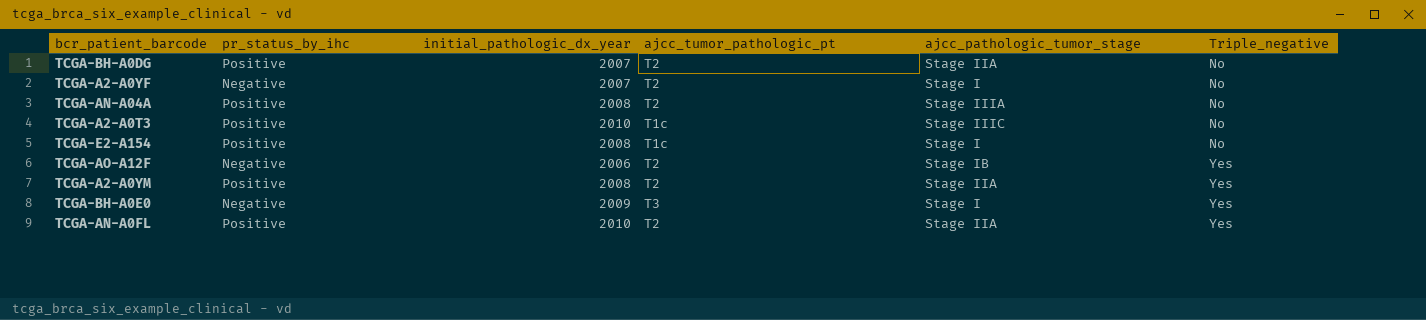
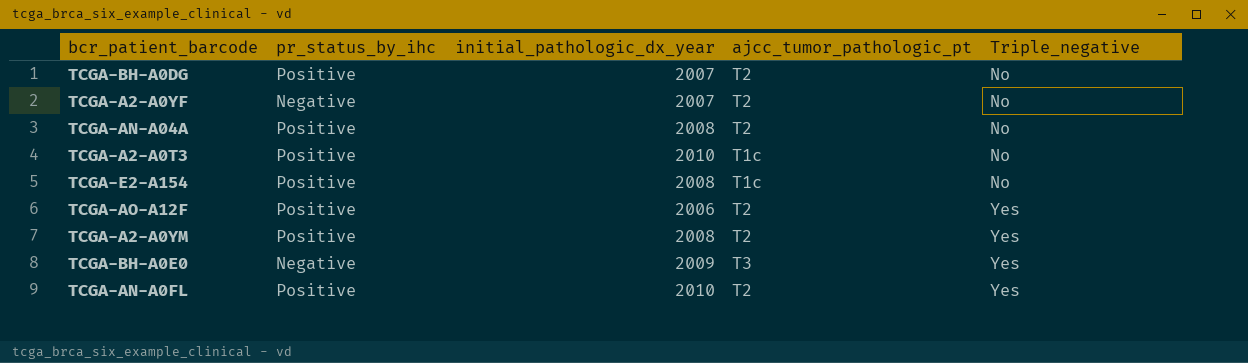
column ajcc_pathologic_tumor_stage | position: 5 -> none
TCGA-AO-A12F | pr_status_by_ihc: Negative -> Positive

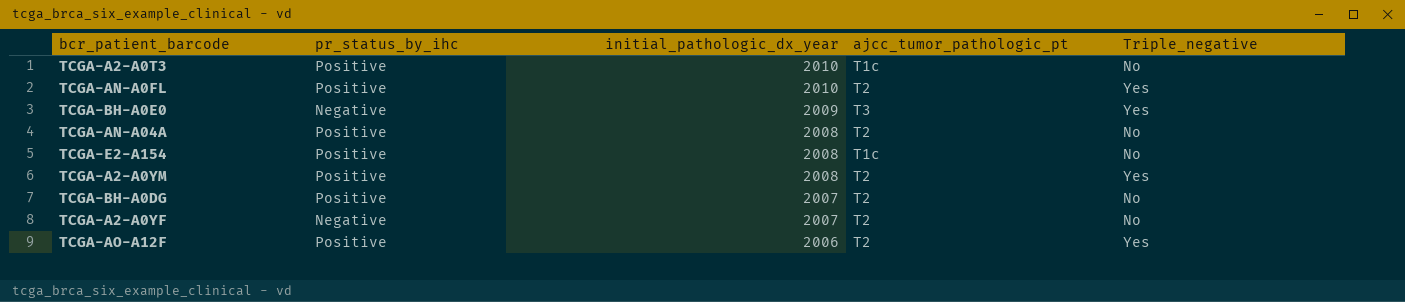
row order: Triple_negative ascending -> initial_pathologic_dx_year descending

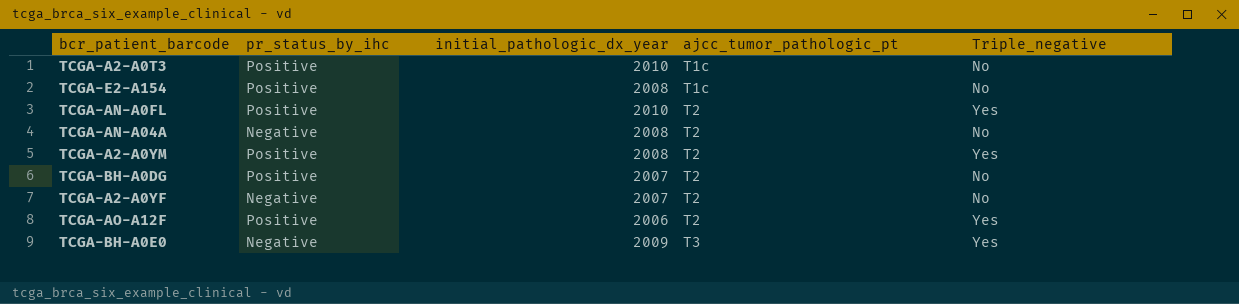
row order: initial_pathologic_dx_year descending -> ajcc_tumor_pathologic_pt ascending
TCGA-AN-A04A | pr_status_by_ihc: Positive -> Negative

